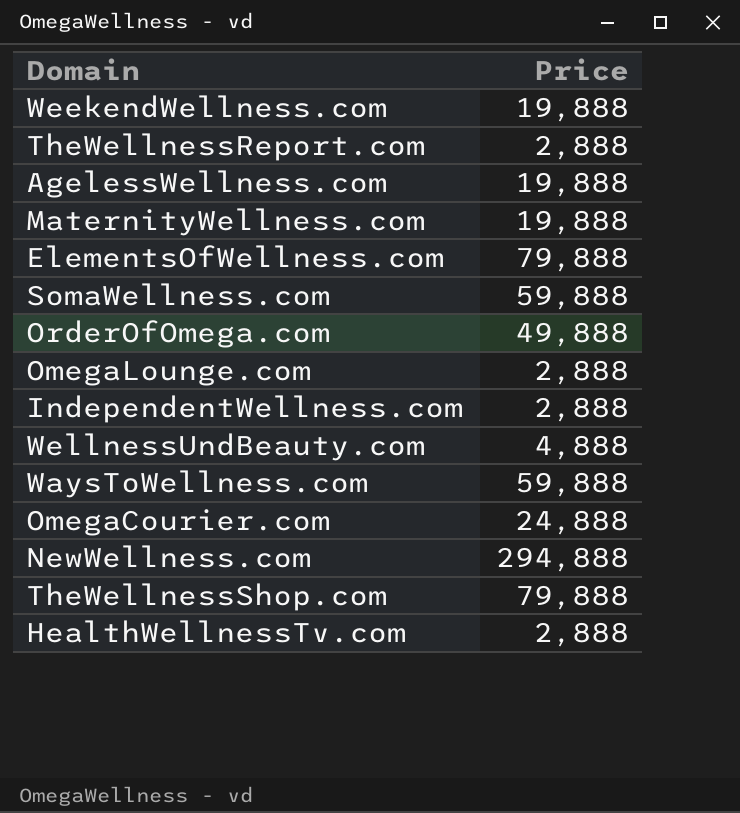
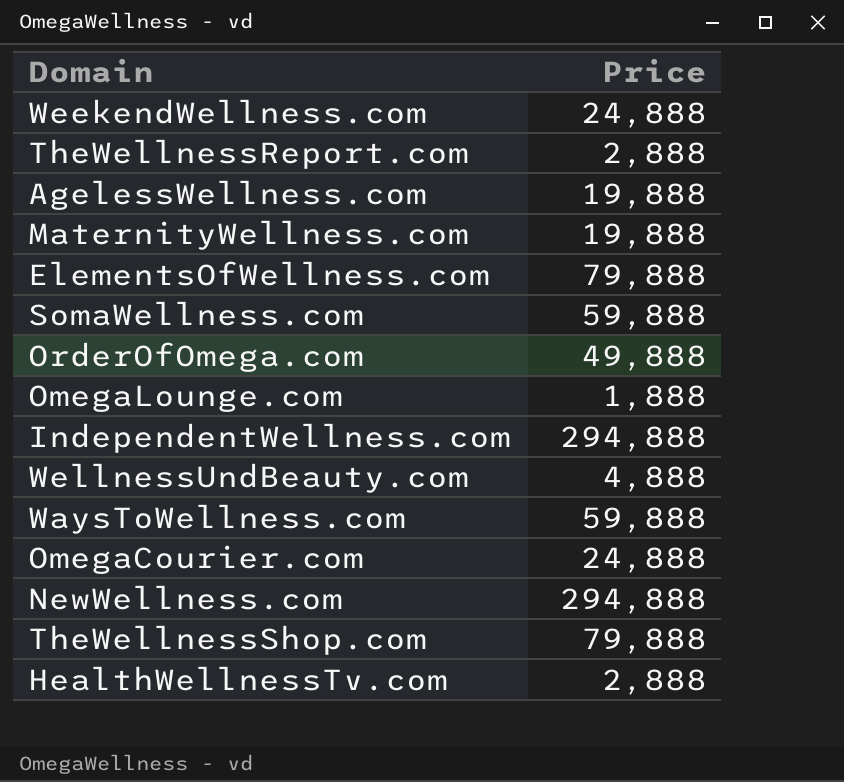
WeekendWellness.com | Price: 19,888 -> 24,888
OmegaLounge.com | Price: 2,888 -> 1,888
IndependentWellness.com | Price: 2,888 -> 294,888

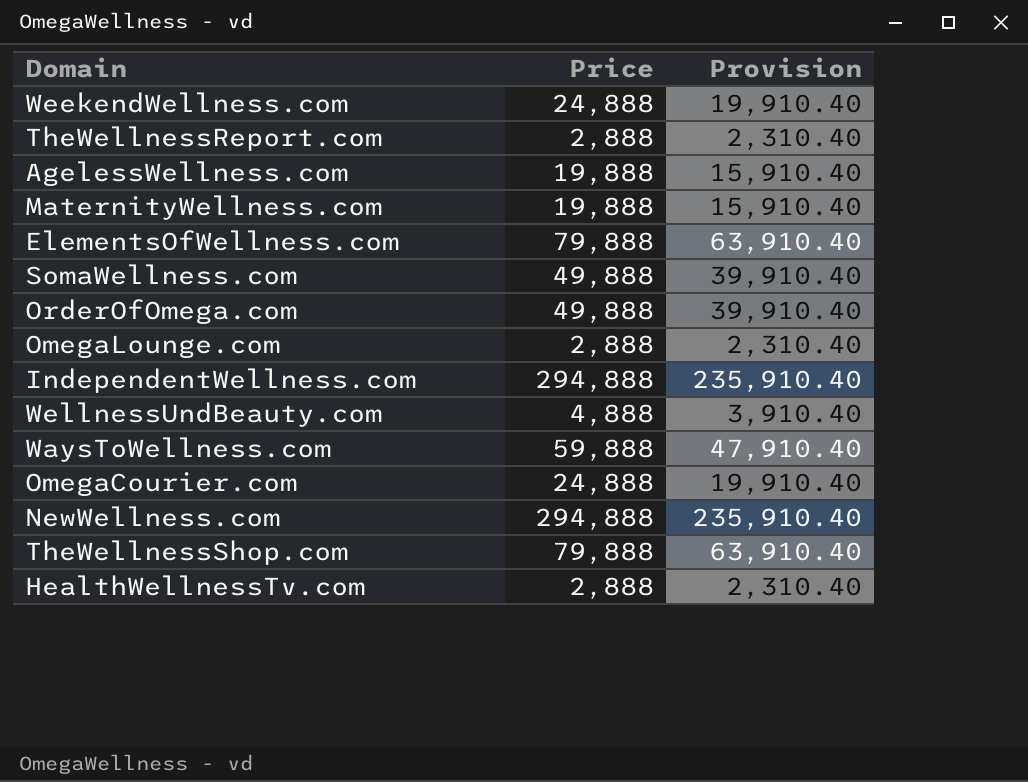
column Provision | formula: none -> [Price] * 0.8
SomaWellness.com | Price: 59,888 -> 49,888
OmegaLounge.com | Price: 1,888 -> 2,888

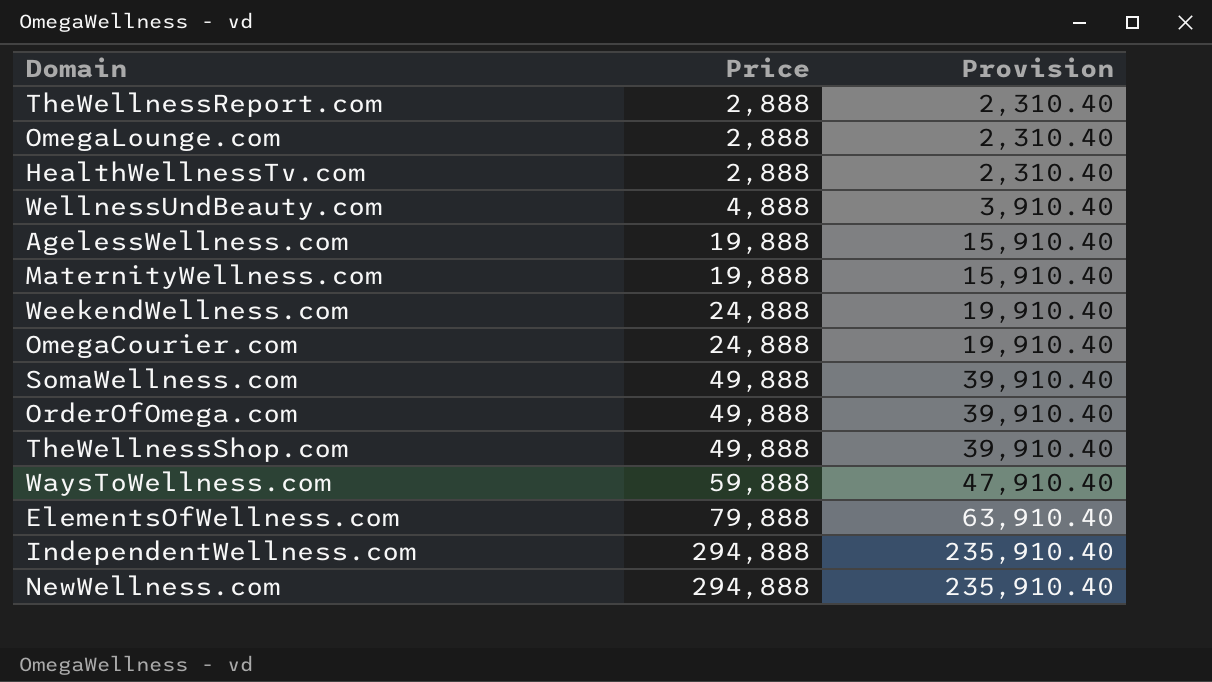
row order: none -> Price ascending
TheWellnessShop.com | Price: 79,888 -> 49,888
TheWellnessShop.com | Provision: 63,910.40 -> 39,910.40

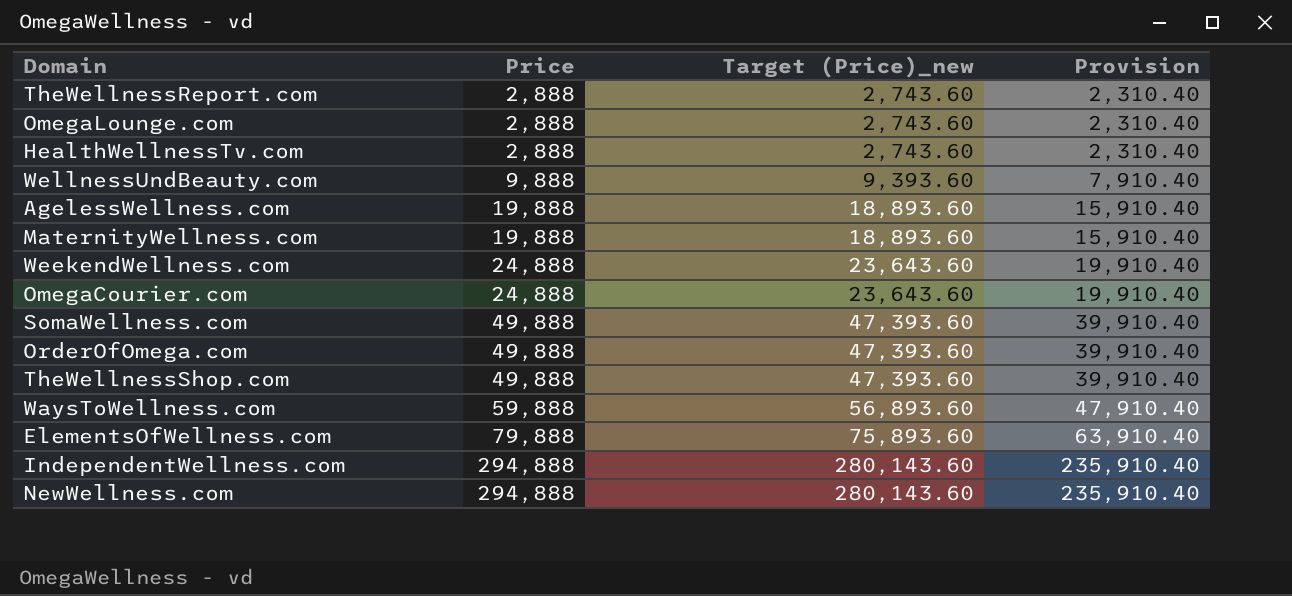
column Target (Price)_new | formula: none -> [Price] * 0.95
WellnessUndBeauty.com | Price: 4,888 -> 9,888
WellnessUndBeauty.com | Provision: 3,910.40 -> 7,910.40

